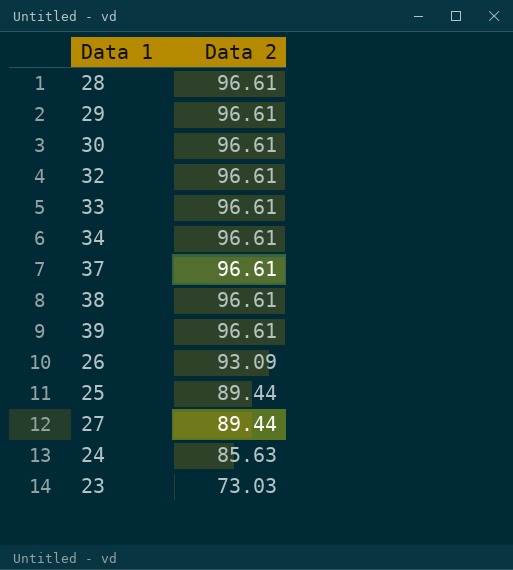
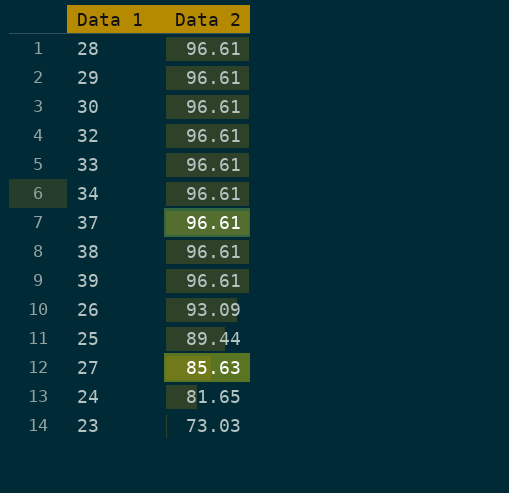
27 | Data 2: 89.44 -> 85.63
24 | Data 2: 85.63 -> 81.65

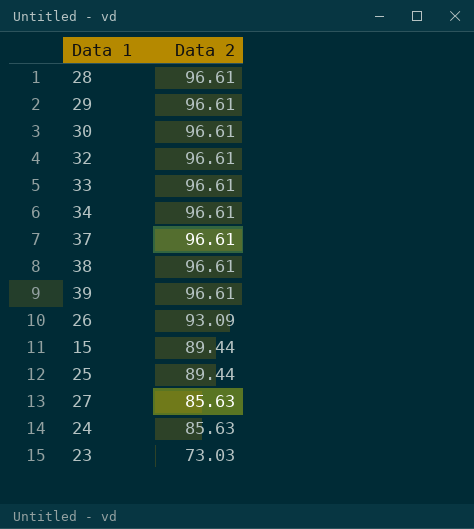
row 15: none -> 89.44
24 | Data 2: 81.65 -> 85.63

